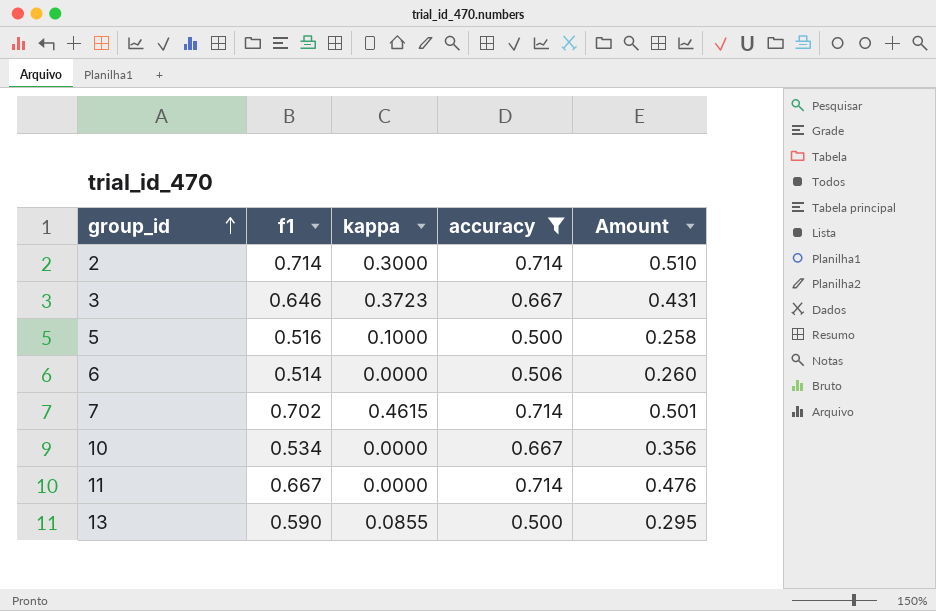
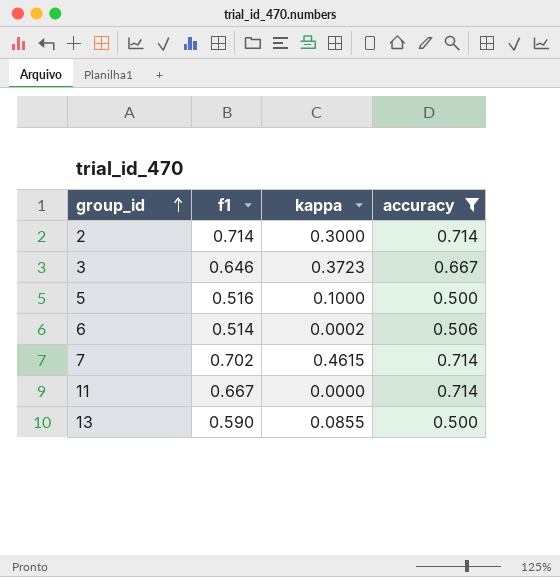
column Amount | formula: [f1] * [accuracy] -> none
row 10: 0.534 | 0.0000 | 0.667 | 0.356 -> none
6 | kappa: 0.0000 -> 0.0002

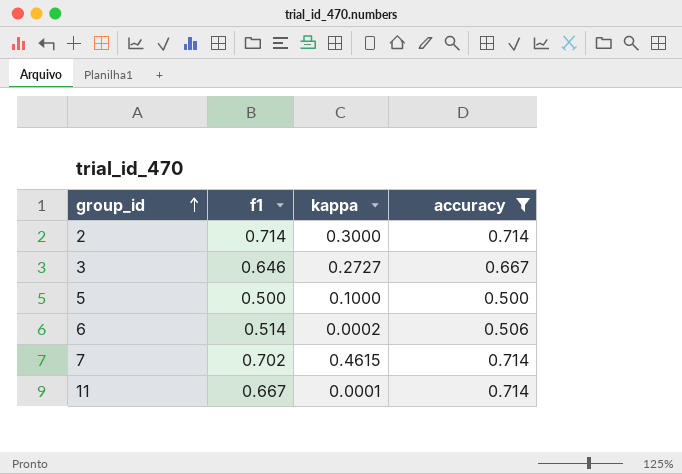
row 13: 0.590 | 0.0855 | 0.500 -> none
3 | kappa: 0.3723 -> 0.2727
5 | f1: 0.516 -> 0.500
11 | kappa: 0.0000 -> 0.0001

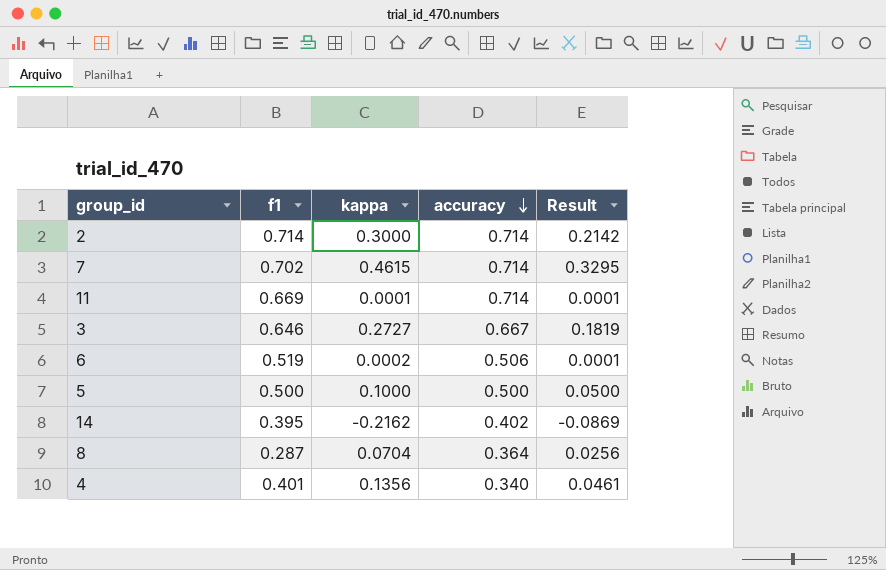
filter: accuracy >= 0.500 -> none
row order: group_id ascending -> accuracy descending
column Result | formula: none -> [kappa] * [accuracy]
11 | f1: 0.667 -> 0.669
6 | f1: 0.514 -> 0.519

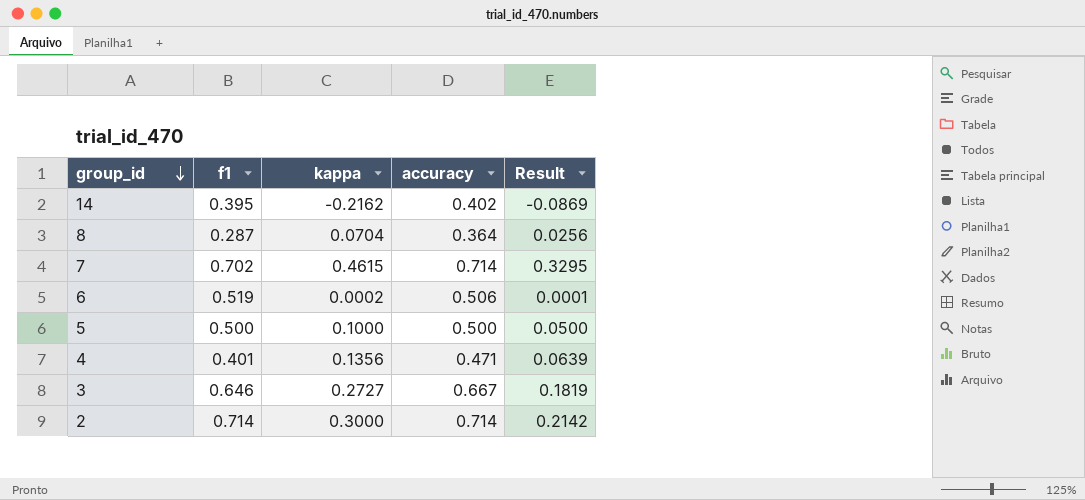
row order: accuracy descending -> group_id descending
row 11: 0.669 | 0.0001 | 0.714 | 0.0001 -> none
4 | accuracy: 0.340 -> 0.471
4 | Result: 0.0461 -> 0.0639

